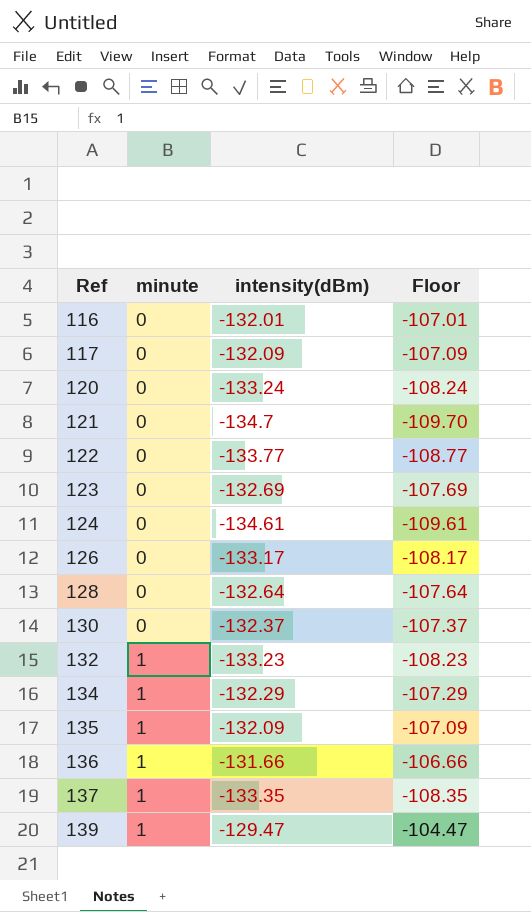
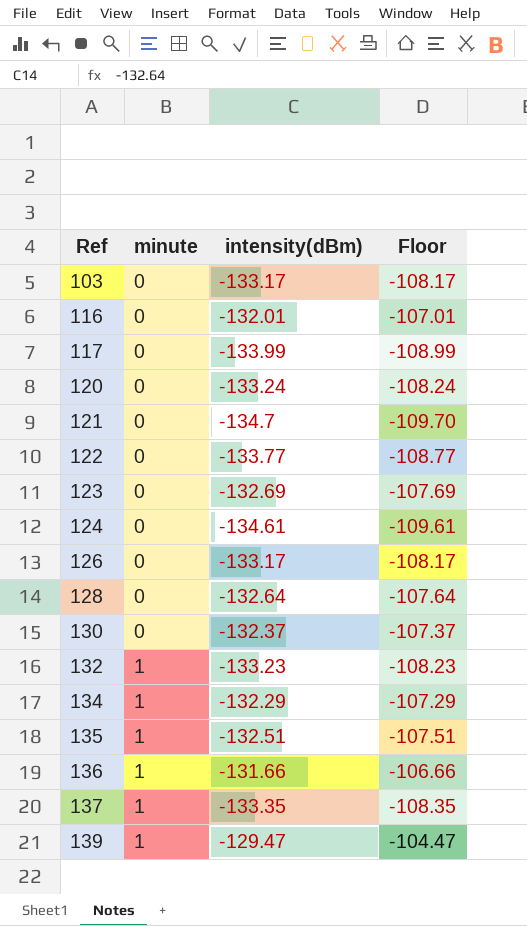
row 103: none -> 0 | -133.17 | -108.17
117 | intensity(dBm): -132.09 -> -133.99
117 | Floor: -107.09 -> -108.99
135 | intensity(dBm): -132.09 -> -132.51
135 | Floor: -107.09 -> -107.51

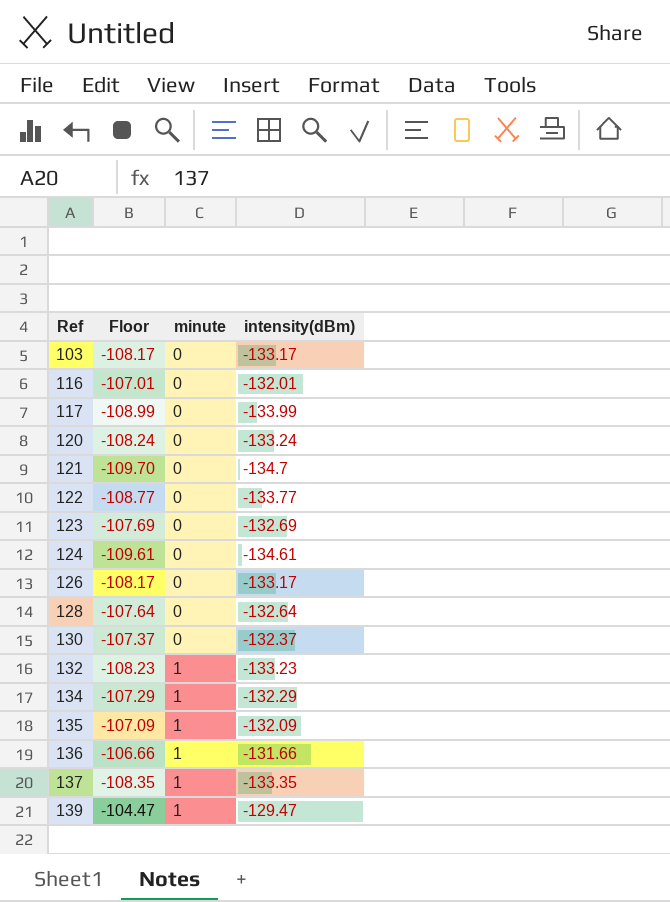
column Floor | position: 4 -> 2
135 | Floor: -107.51 -> -107.09
135 | intensity(dBm): -132.51 -> -132.09

